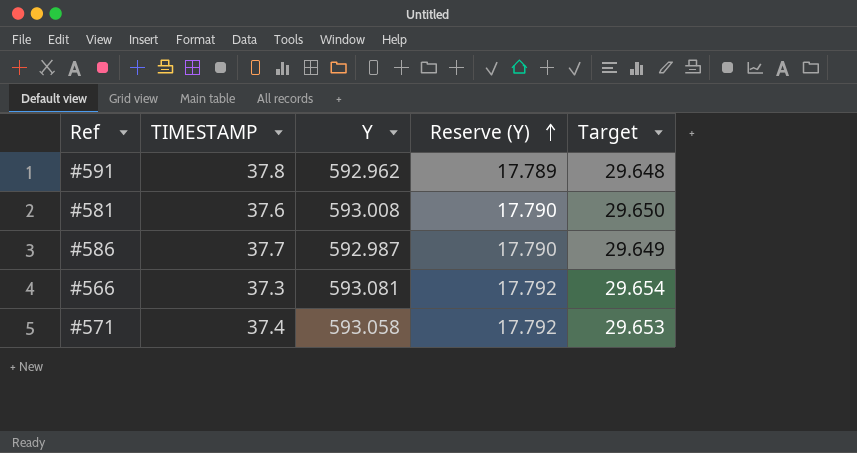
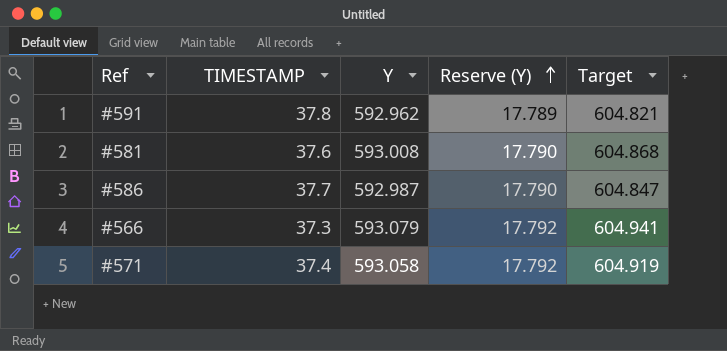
column Target | formula: [Y] * 0.05 -> [Y] * 1.02
#566 | Y: 593.081 -> 593.079

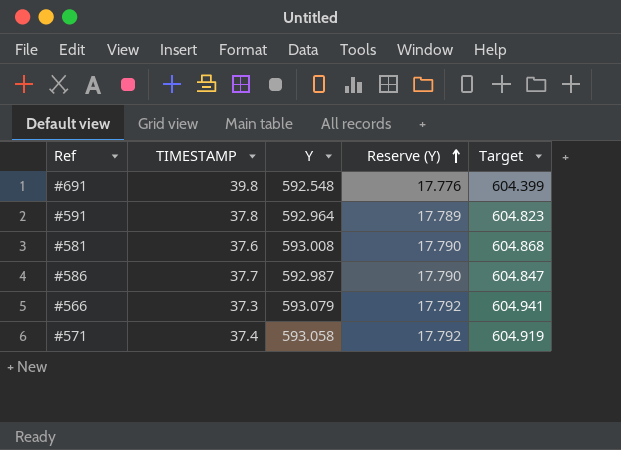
row #691: none -> 39.8 | 592.548 | 17.776 | 604.399
#591 | Y: 592.962 -> 592.964
#591 | Target: 604.821 -> 604.823

